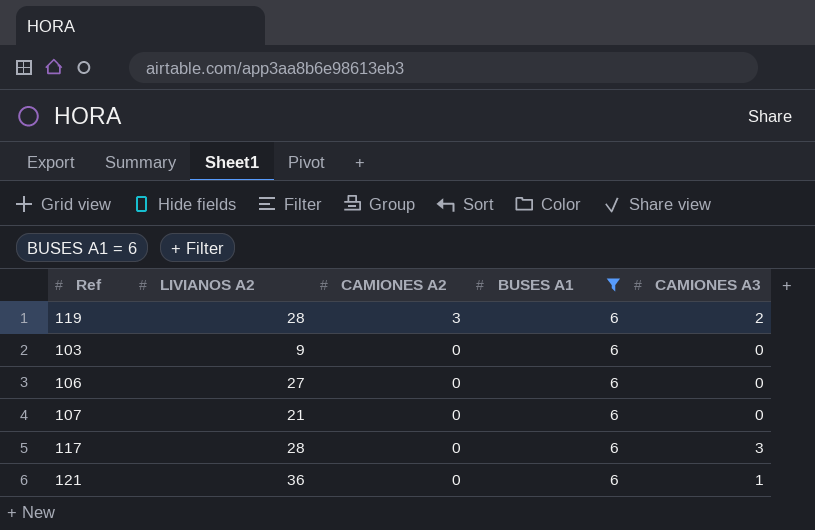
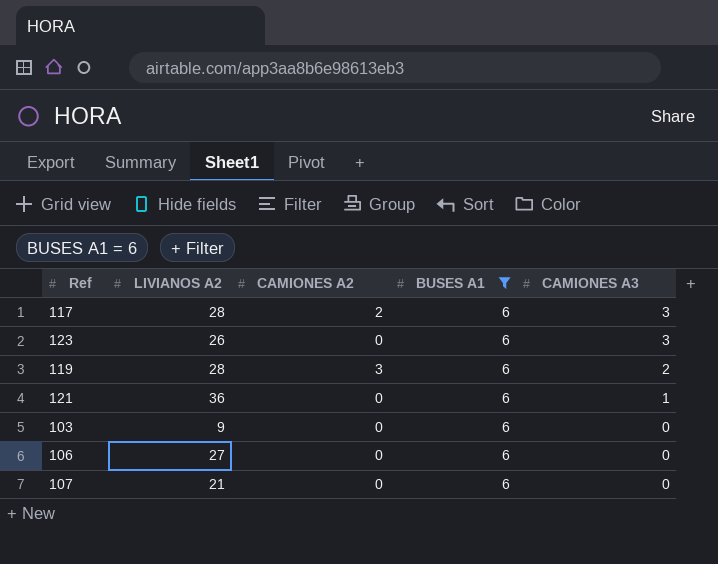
row order: CAMIONES A2 descending -> CAMIONES A3 descending
117 | CAMIONES A2: 0 -> 2
row 123: none -> 26 | 0 | 6 | 3

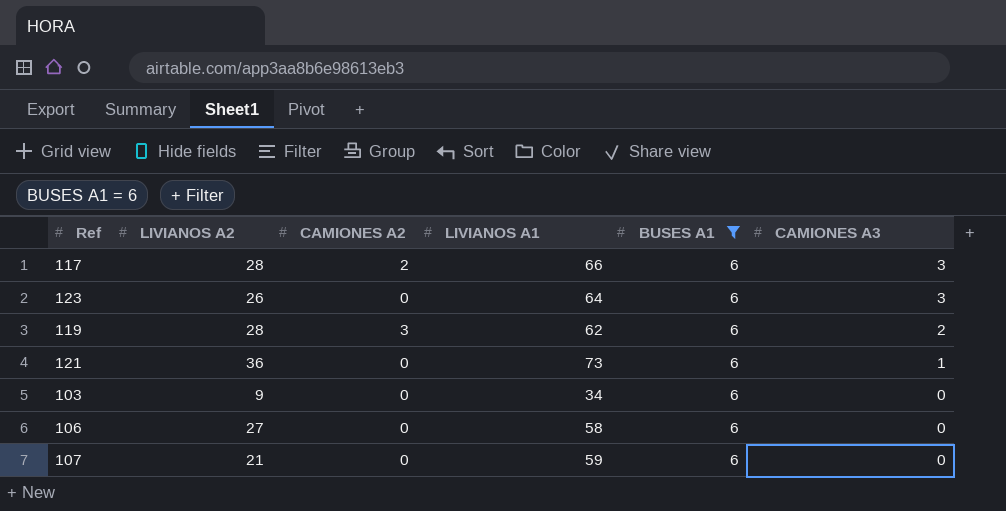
column LIVIANOS A1 | position: none -> 4

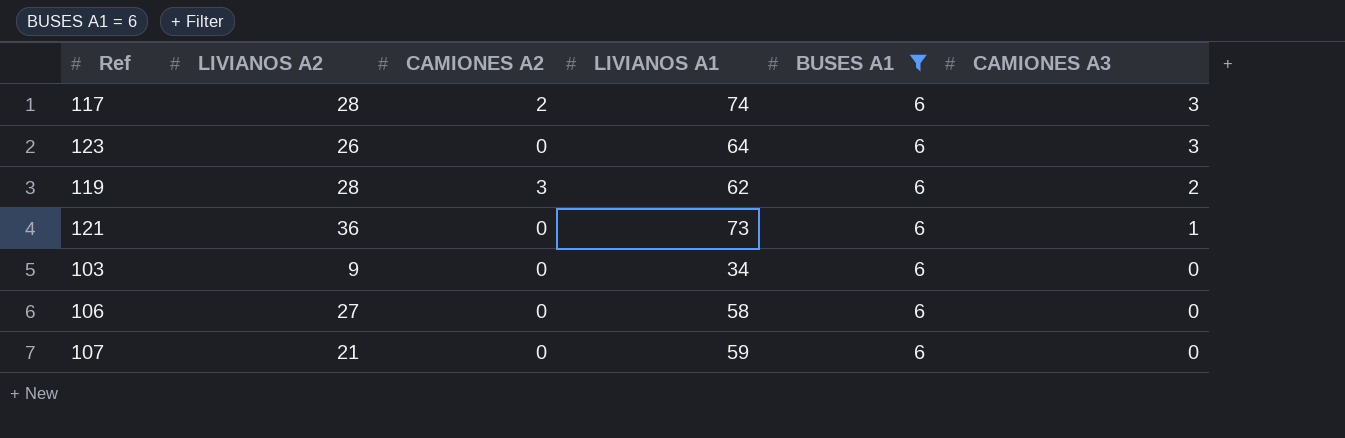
117 | LIVIANOS A1: 66 -> 74

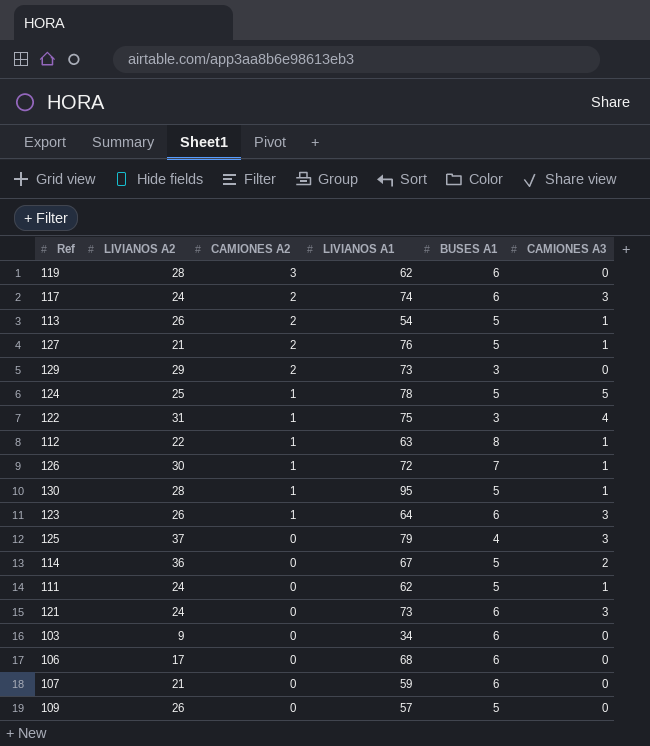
filter: BUSES A1 = 6 -> none
row order: CAMIONES A3 descending -> CAMIONES A2 descending
119 | CAMIONES A3: 2 -> 0
117 | LIVIANOS A2: 28 -> 24
123 | CAMIONES A2: 0 -> 1
121 | LIVIANOS A2: 36 -> 24
121 | CAMIONES A3: 1 -> 3
106 | LIVIANOS A2: 27 -> 17
106 | LIVIANOS A1: 58 -> 68

